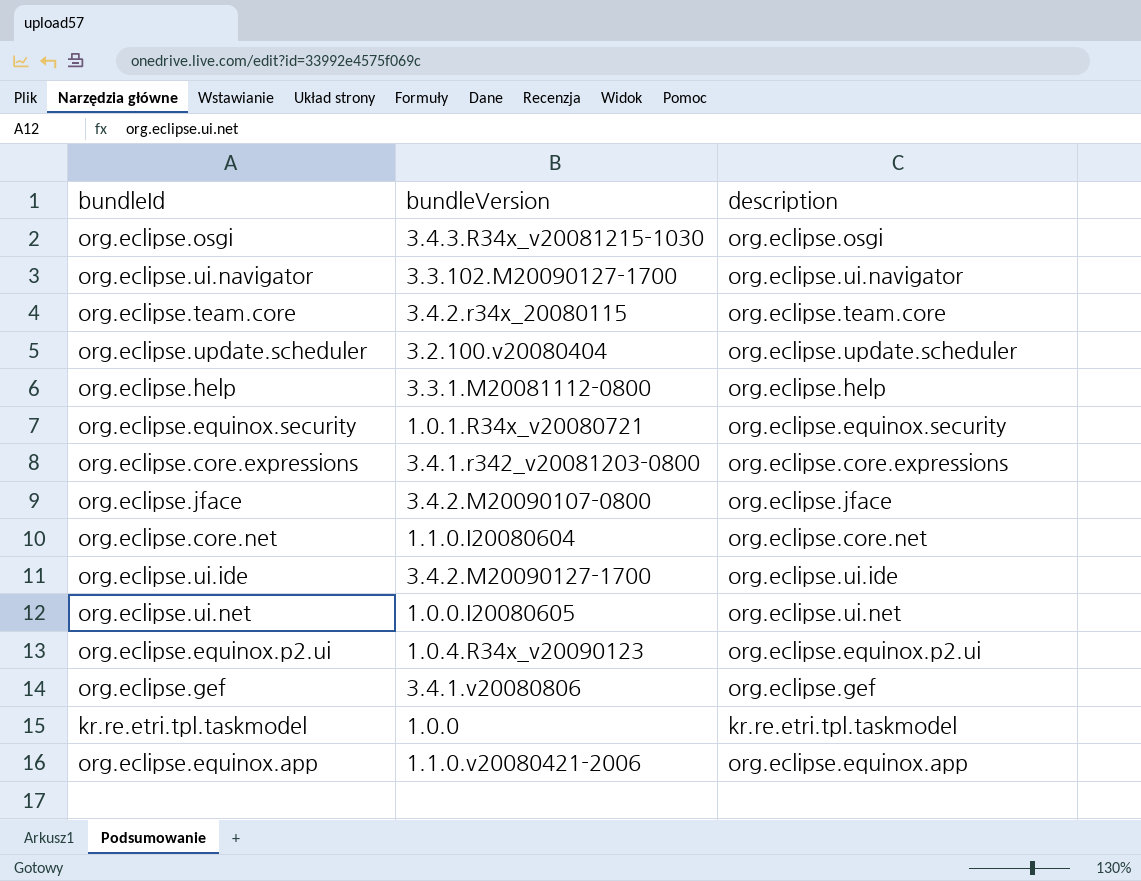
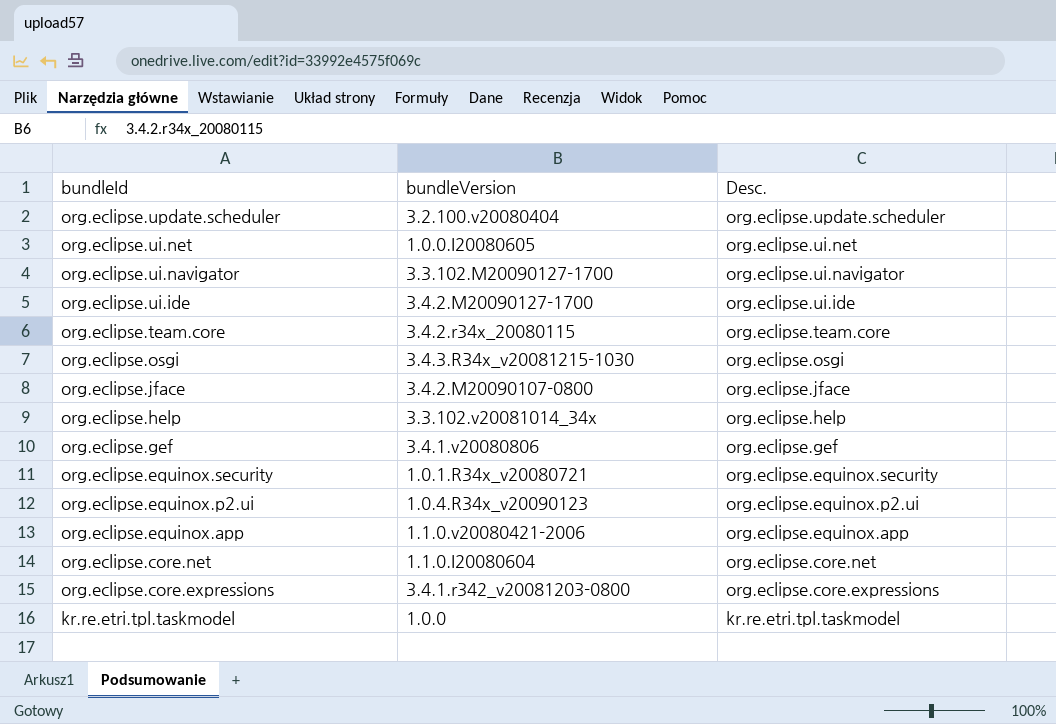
row order: none -> bundleId descending
column name: description -> Desc.
org.eclipse.help | bundleVersion: 3.3.1.M20081112-0800 -> 3.3.102.v20081014_34x

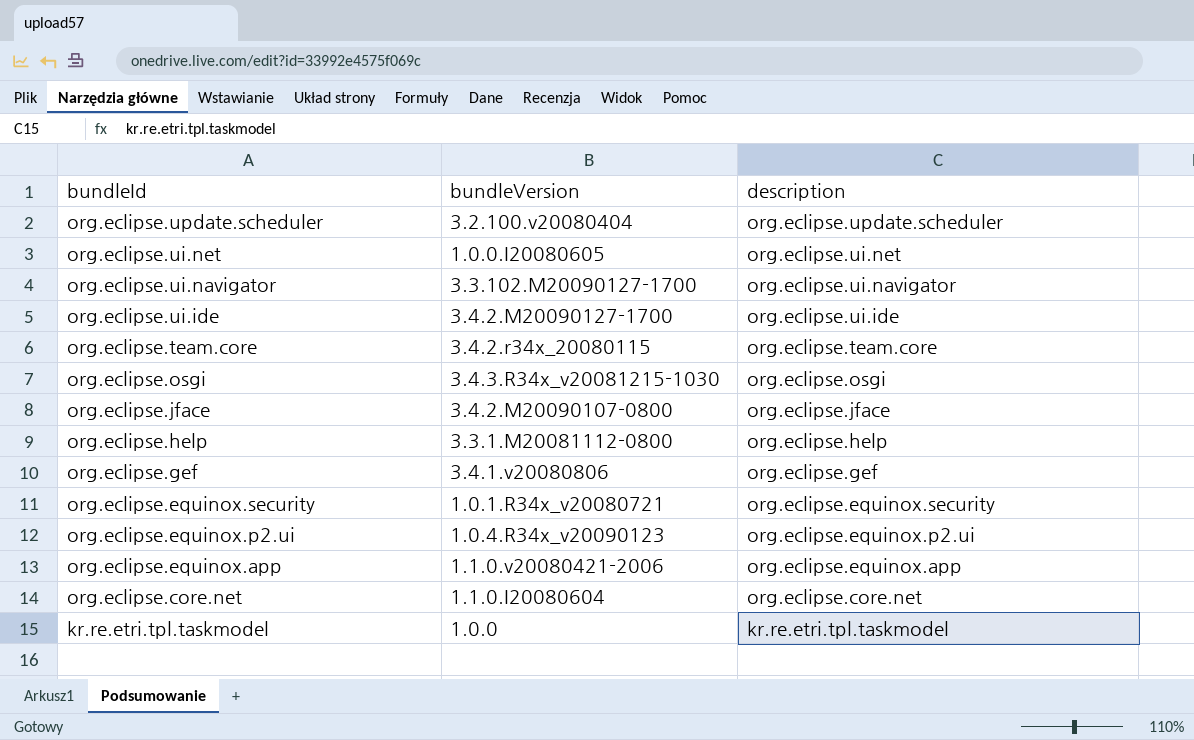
column name: Desc. -> description
row org.eclipse.core.expressions: 3.4.1.r342_v20081203-0800 | org.eclipse.core.expressions -> none
org.eclipse.help | bundleVersion: 3.3.102.v20081014_34x -> 3.3.1.M20081112-0800

